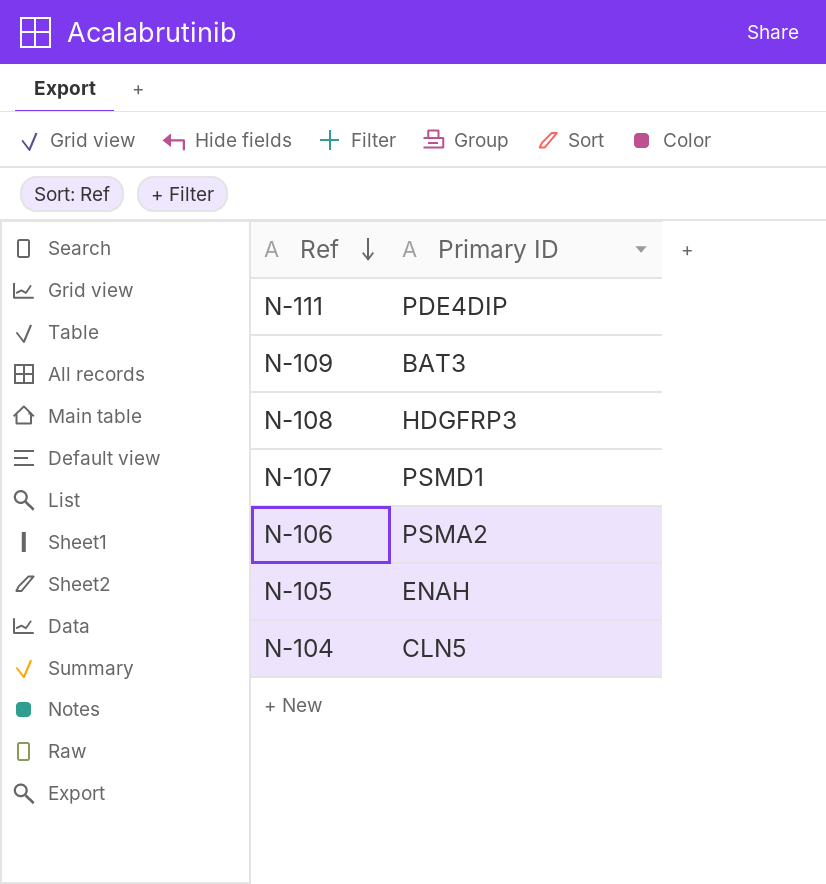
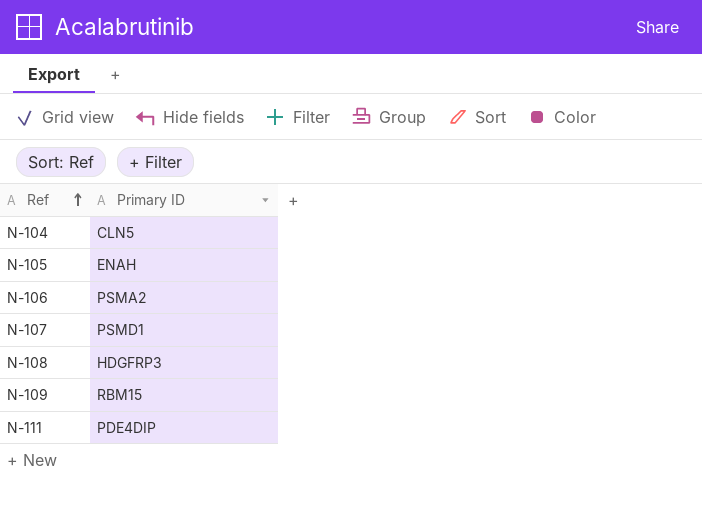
row order: Ref descending -> Ref ascending
N-109 | Primary ID: BAT3 -> RBM15

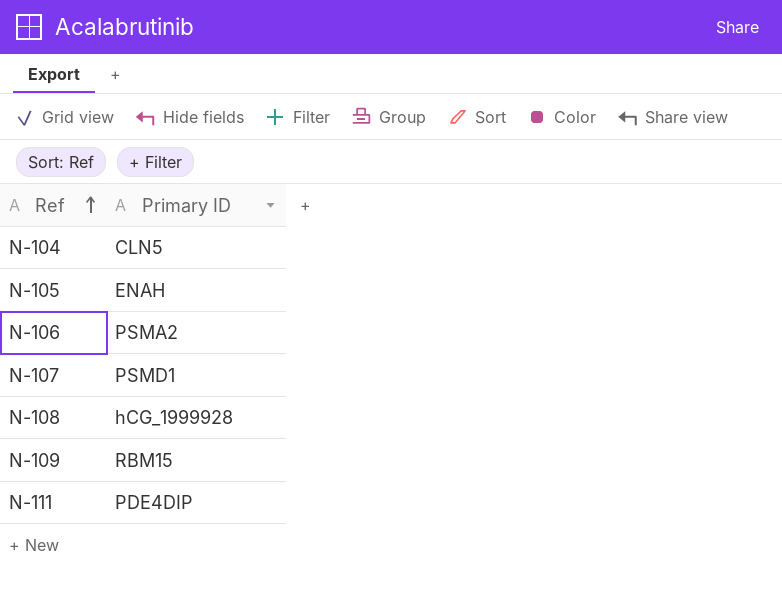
N-108 | Primary ID: HDGFRP3 -> hCG_1999928

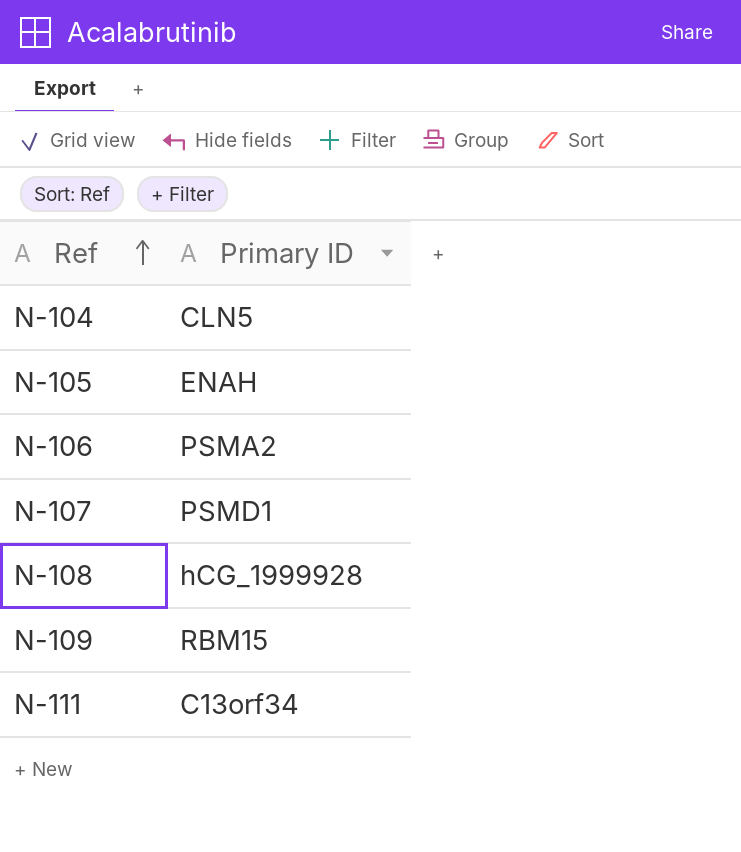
N-111 | Primary ID: PDE4DIP -> C13orf34

